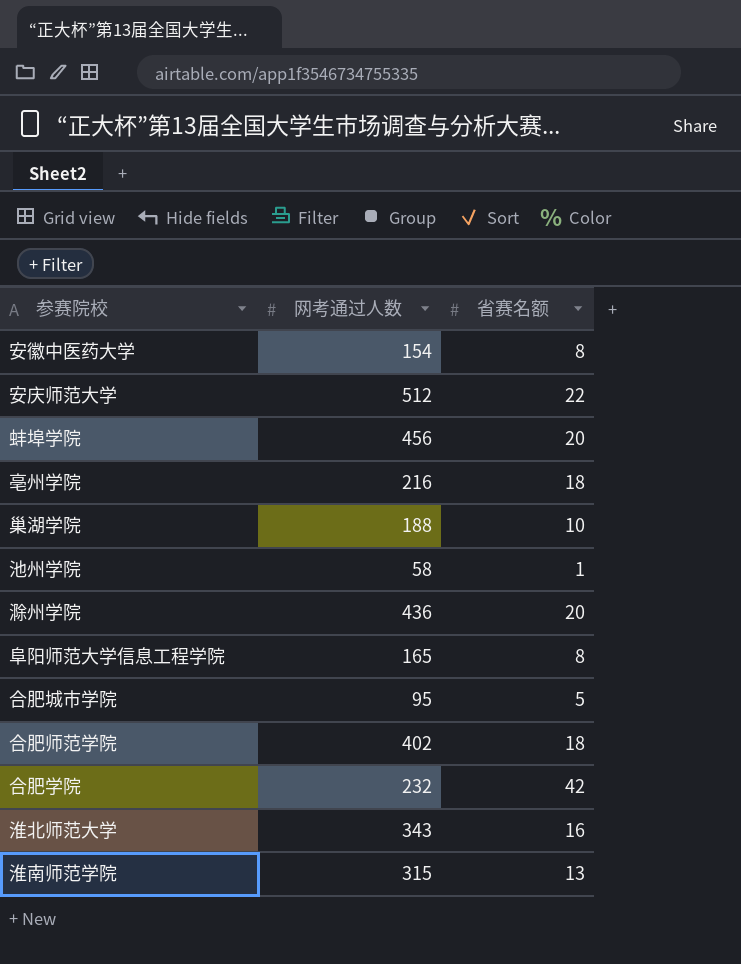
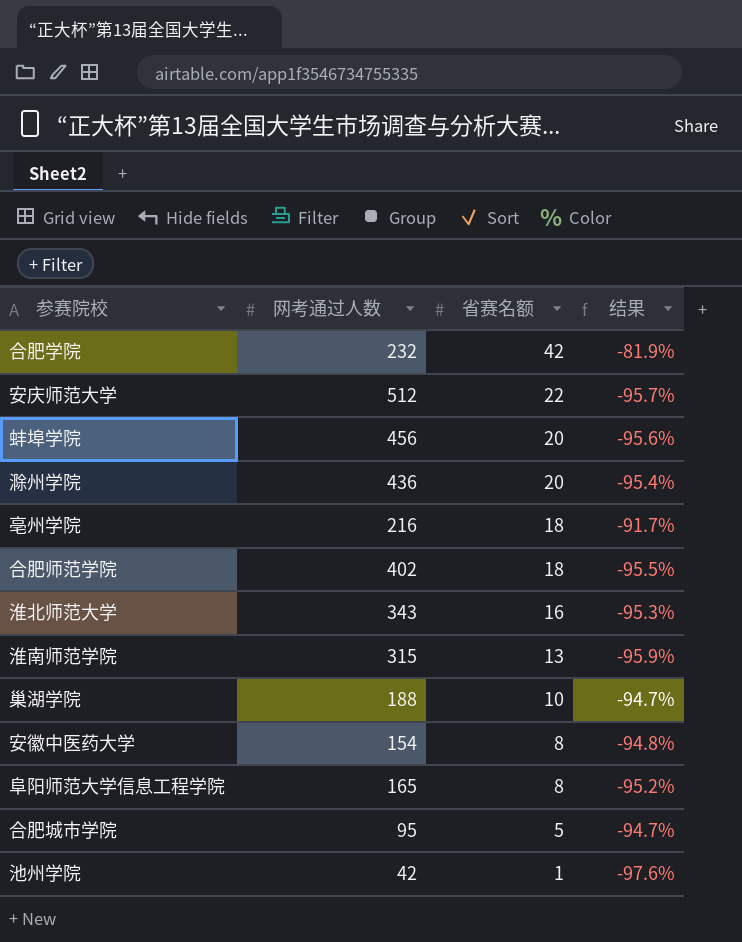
row order: none -> 省赛名额 descending
column 结果 | formula: none -> ([省赛名额] - [网考通过人数]) / [网考通过人数]
池州学院 | 网考通过人数: 58 -> 42

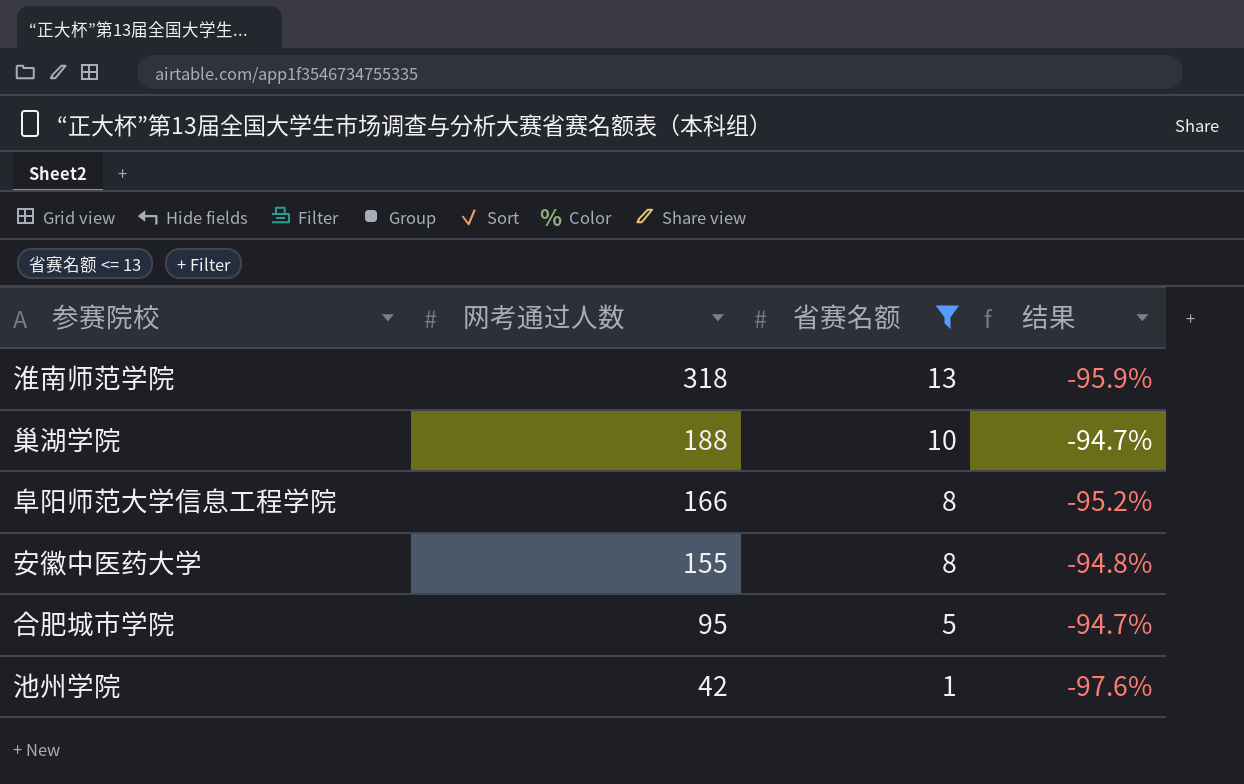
filter: none -> 省赛名额 <= 13
row order: 省赛名额 descending -> 网考通过人数 descending
淮南师范学院 | 网考通过人数: 315 -> 318
阜阳师范大学信息工程学院 | 网考通过人数: 165 -> 166
安徽中医药大学 | 网考通过人数: 154 -> 155

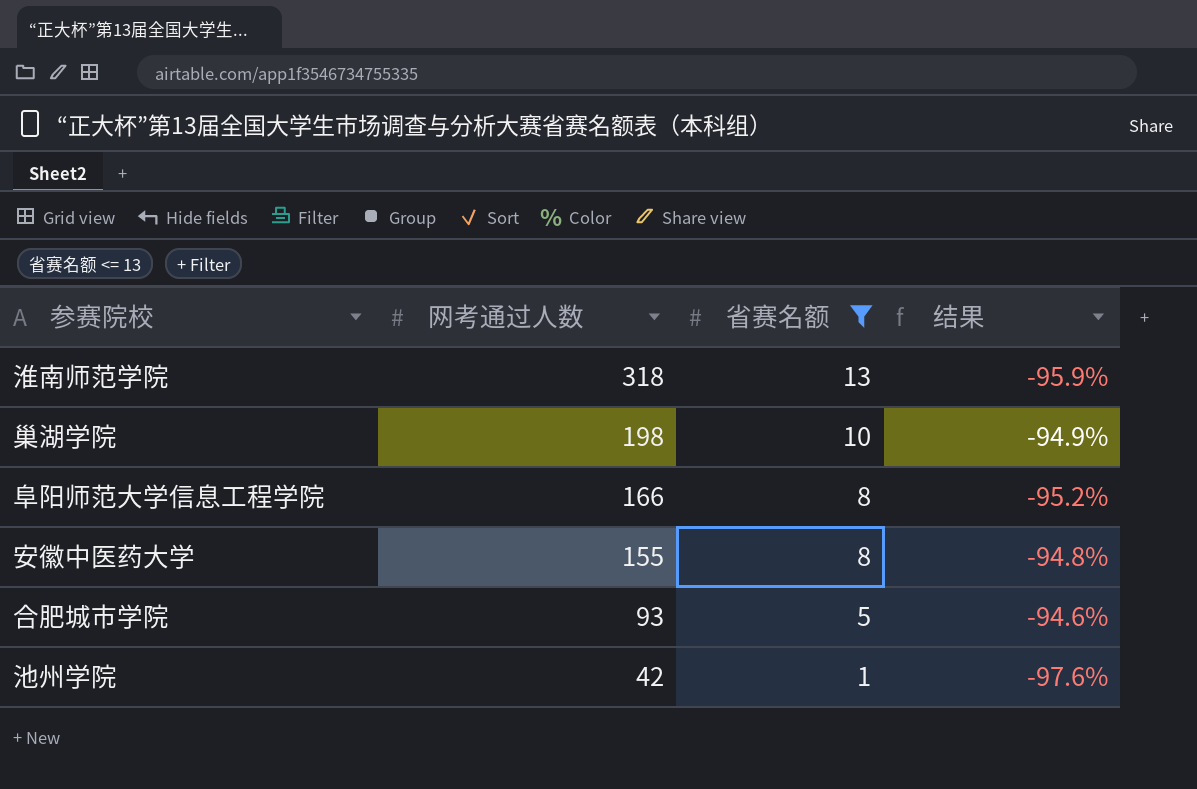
巢湖学院 | 网考通过人数: 188 -> 198
巢湖学院 | 结果: -94.7% -> -94.9%
合肥城市学院 | 网考通过人数: 95 -> 93
合肥城市学院 | 结果: -94.7% -> -94.6%

